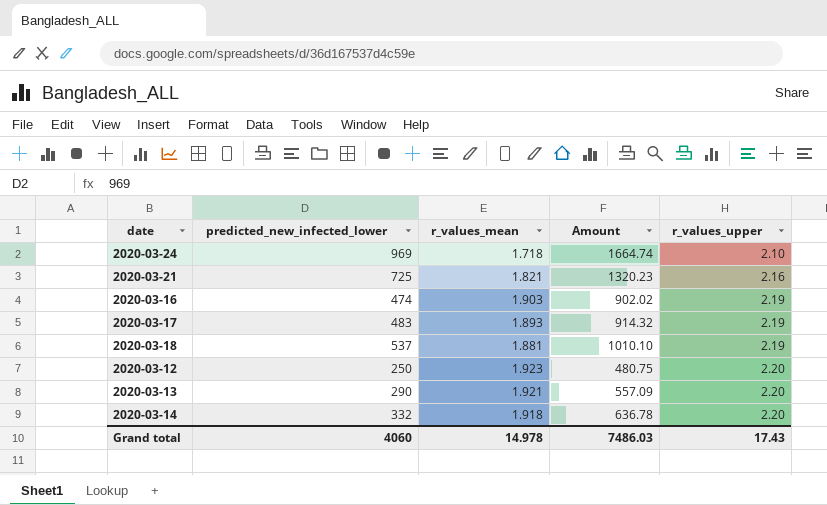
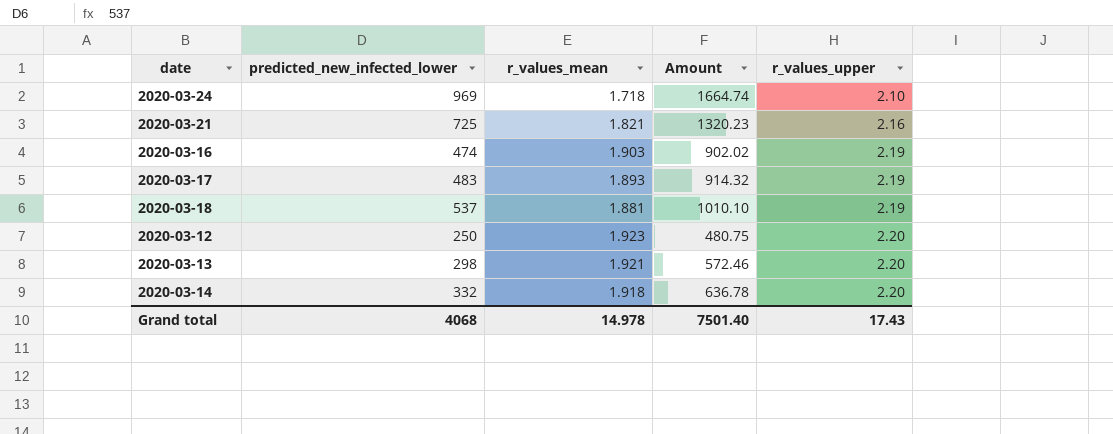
2020-03-13 | predicted_new_infected_lower: 290 -> 298
2020-03-13 | Amount: 557.09 -> 572.46
Grand total | predicted_new_infected_lower: 4060 -> 4068
Grand total | Amount: 7486.03 -> 7501.40

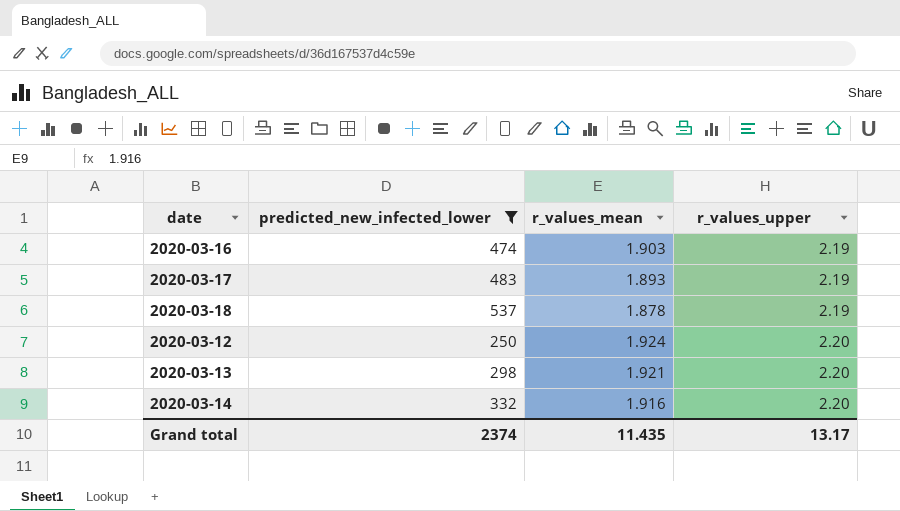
filter: none -> predicted_new_infected_lower <= 537
column Amount | formula: [predicted_new_infected_lower] * [r_values_mean] -> none
2020-03-18 | r_values_mean: 1.881 -> 1.878
2020-03-12 | r_values_mean: 1.923 -> 1.924
2020-03-14 | r_values_mean: 1.918 -> 1.916
Grand total | predicted_new_infected_lower: 4068 -> 2374
Grand total | r_values_mean: 14.978 -> 11.435
Grand total | r_values_upper: 17.43 -> 13.17

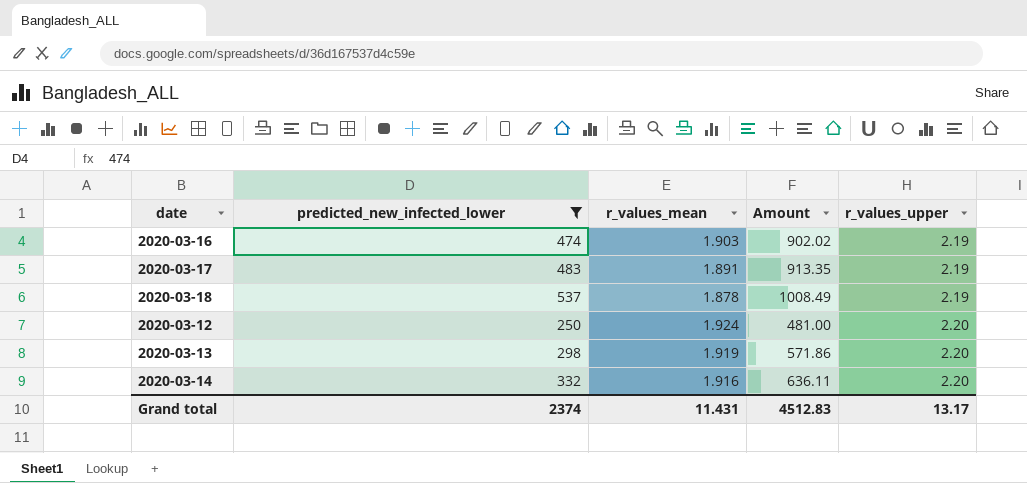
column Amount | formula: none -> [predicted_new_infected_lower] * [r_values_mean]
2020-03-17 | r_values_mean: 1.893 -> 1.891
2020-03-13 | r_values_mean: 1.921 -> 1.919
Grand total | r_values_mean: 11.435 -> 11.431

